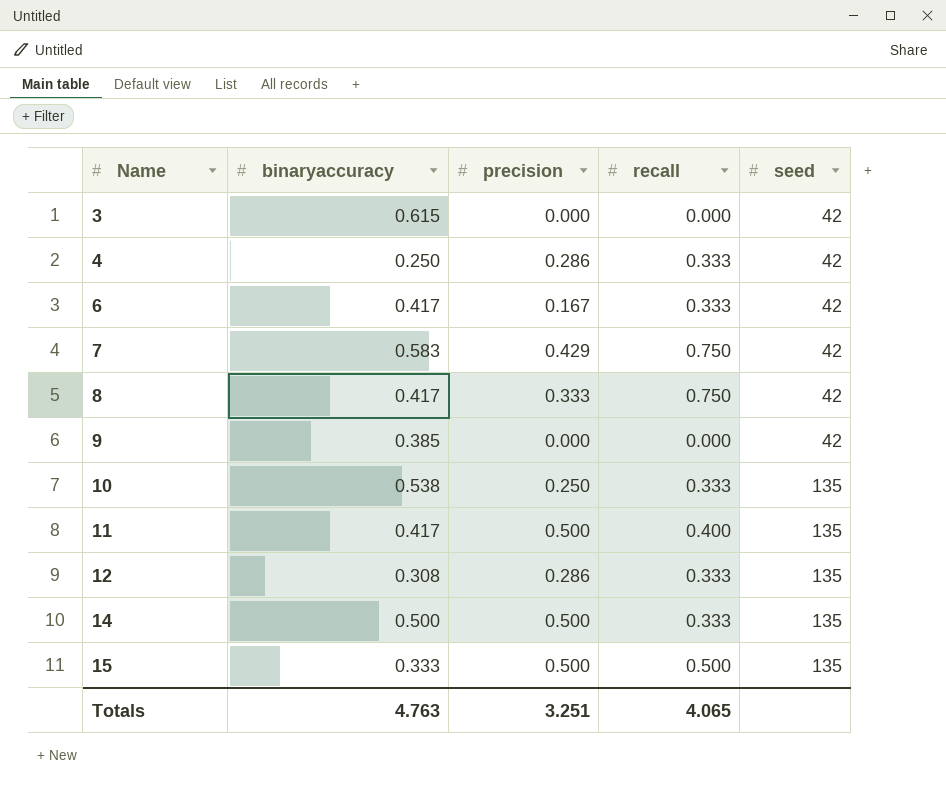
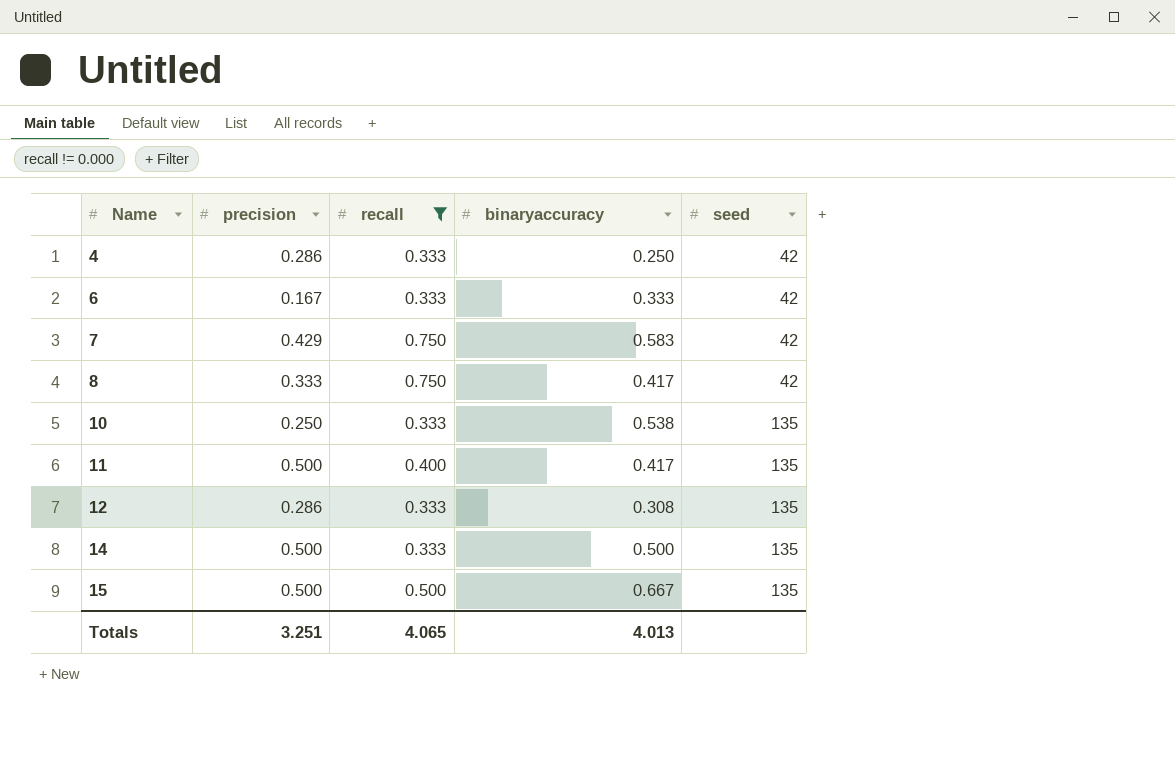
filter: none -> recall != 0.000
column binaryaccuracy | position: 2 -> 4
6 | binaryaccuracy: 0.417 -> 0.333
15 | binaryaccuracy: 0.333 -> 0.667
Totals | binaryaccuracy: 4.763 -> 4.013

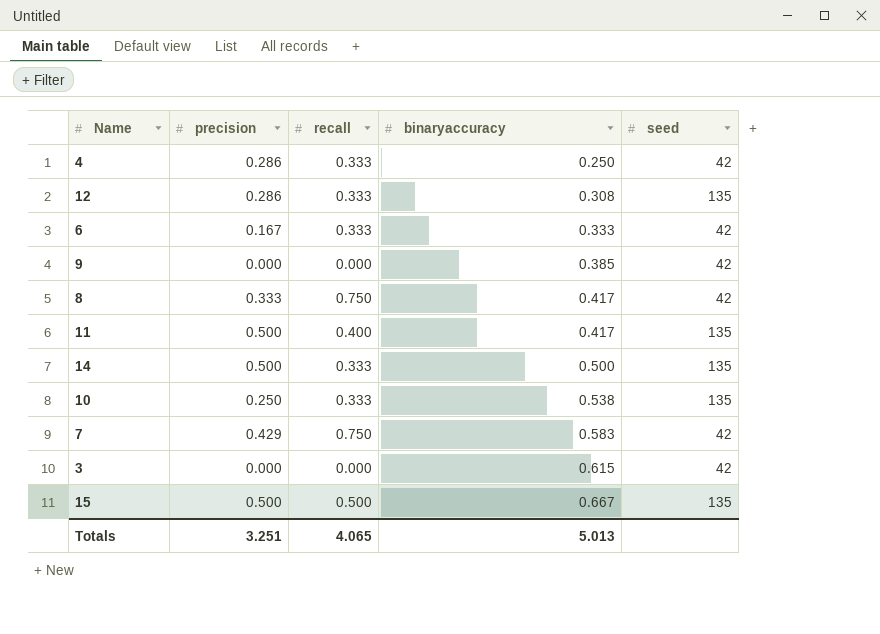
filter: recall != 0.000 -> none
row order: Name ascending -> binaryaccuracy ascending
Totals | binaryaccuracy: 4.013 -> 5.013

